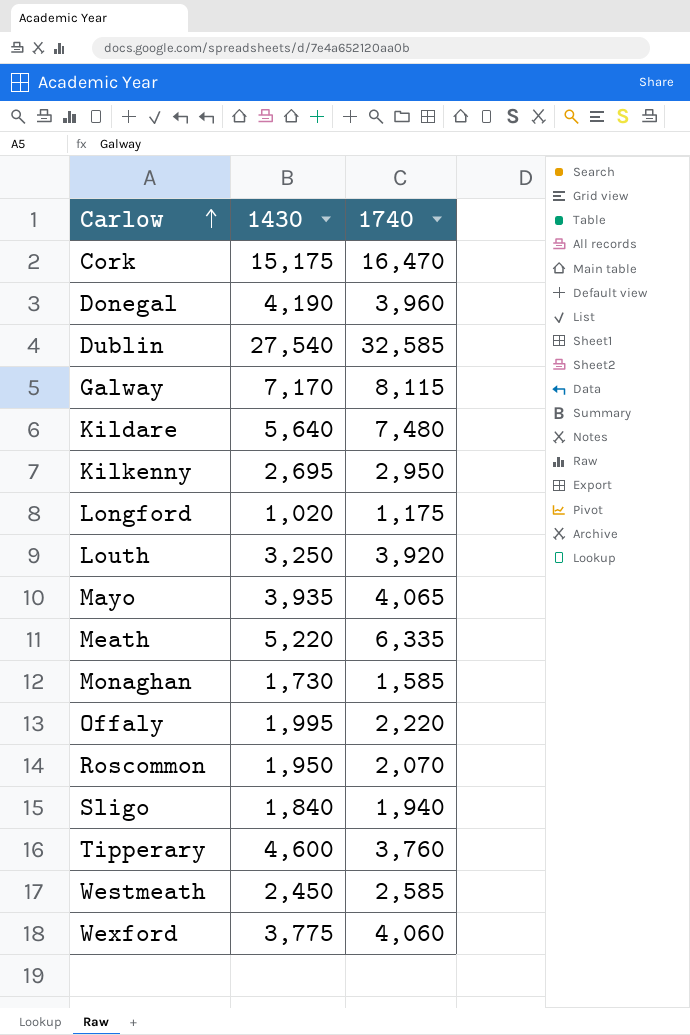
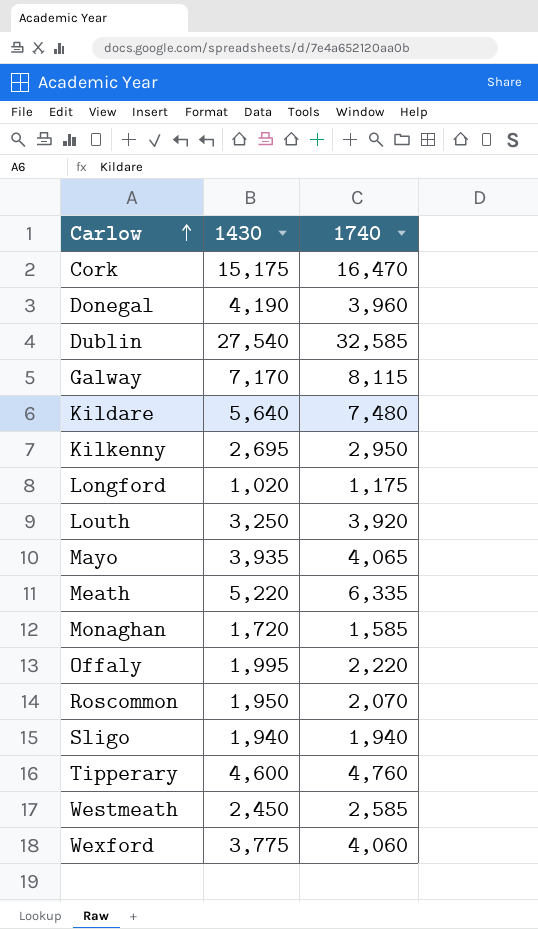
Monaghan | 1430: 1,730 -> 1,720
Sligo | 1430: 1,840 -> 1,940
Tipperary | 1740: 3,760 -> 4,760

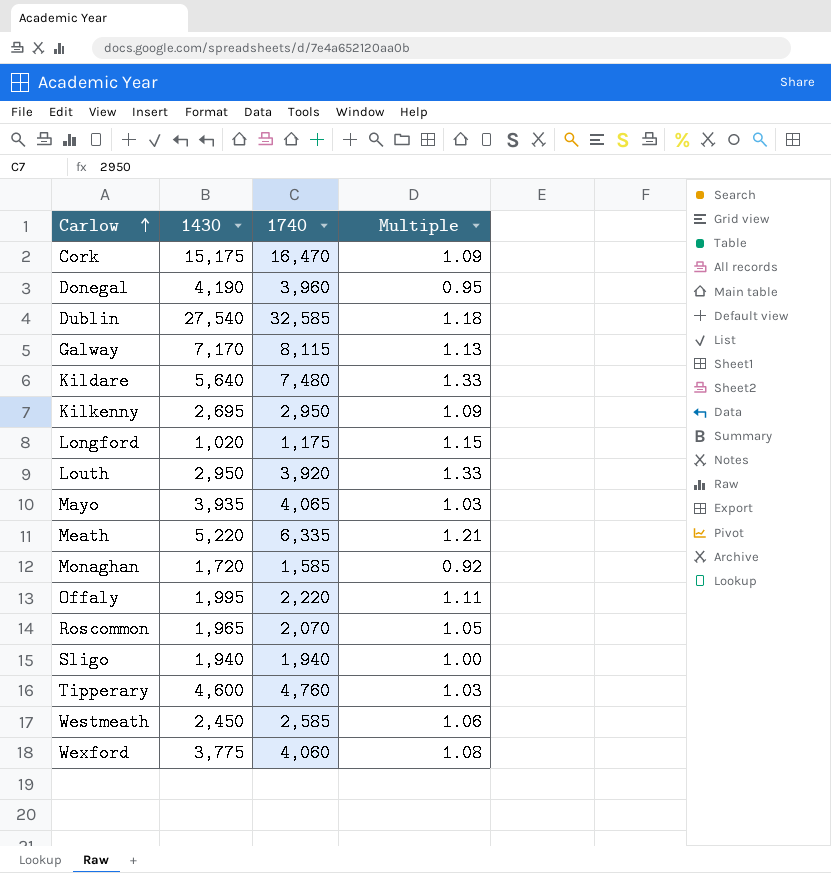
column Multiple | formula: none -> [1740] / [1430]
Louth | 1430: 3,250 -> 2,950
Roscommon | 1430: 1,950 -> 1,965

